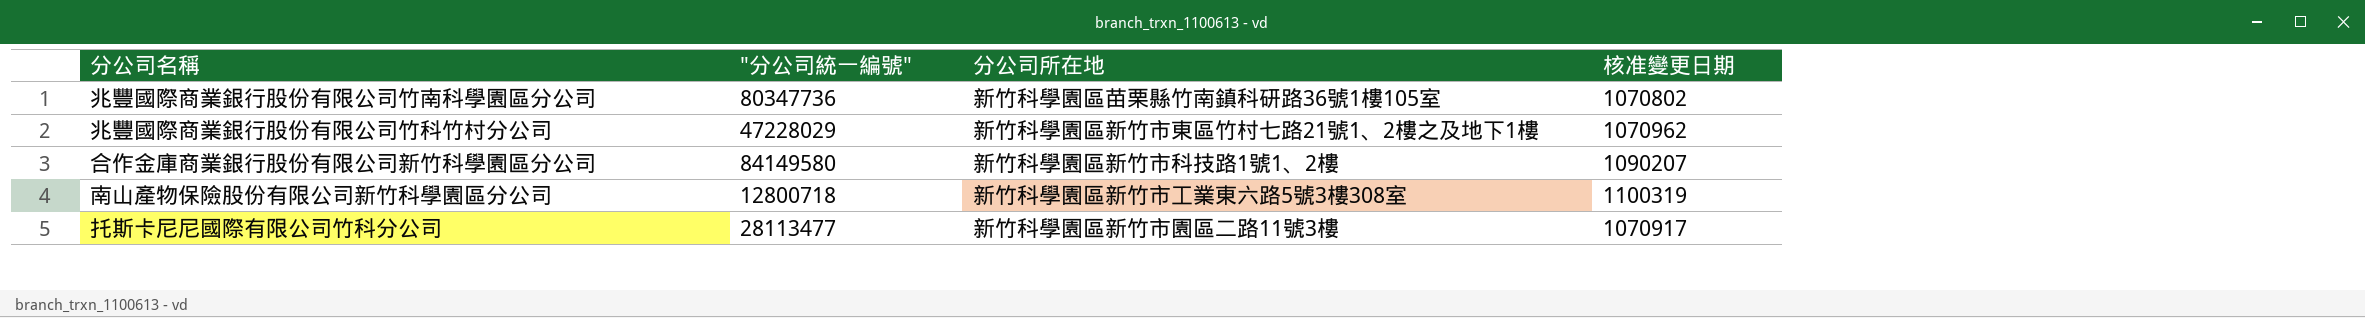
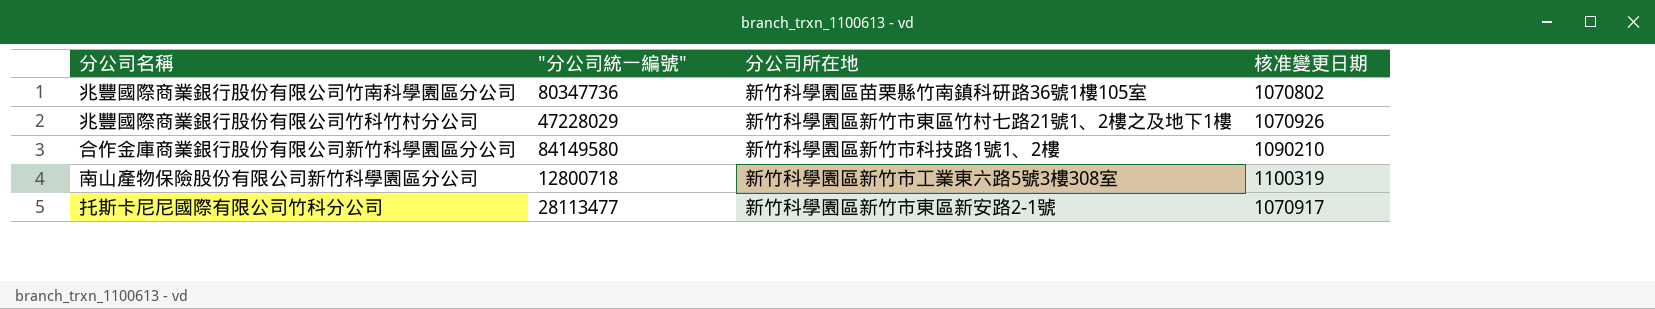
兆豐國際商業銀行股份有限公司竹科竹村分公司 | 核准變更日期: 1070962 -> 1070926
合作金庫商業銀行股份有限公司新竹科學園區分公司 | 核准變更日期: 1090207 -> 1090210
托斯卡尼尼國際有限公司竹科分公司 | 分公司所在地: 新竹科學園區新竹市園區二路11號3樓 -> 新竹科學園區新竹市東區新安路2-1號

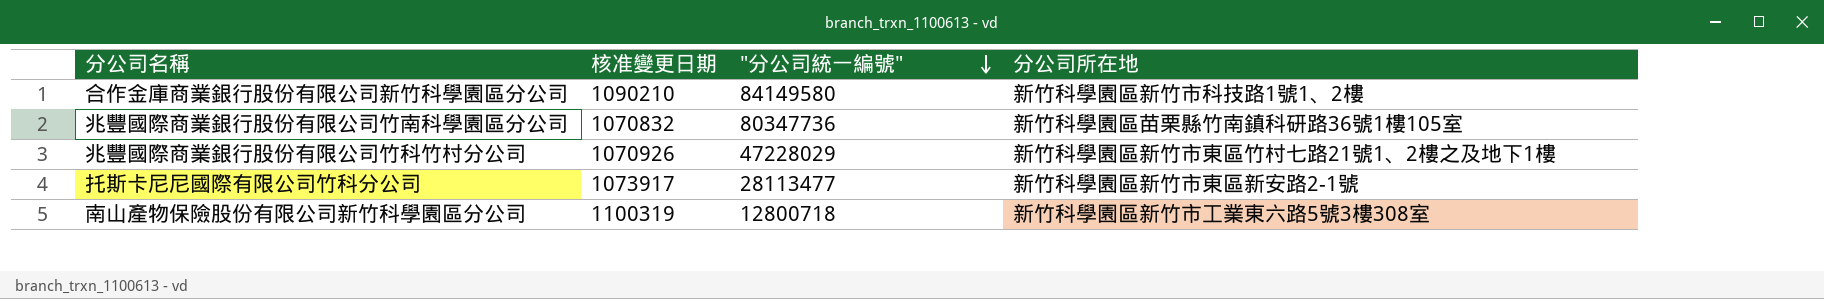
row order: none -> "分公司統一編號" descending
column 核准變更日期 | position: 4 -> 2
兆豐國際商業銀行股份有限公司竹南科學園區分公司 | 核准變更日期: 1070802 -> 1070832
托斯卡尼尼國際有限公司竹科分公司 | 核准變更日期: 1070917 -> 1073917

